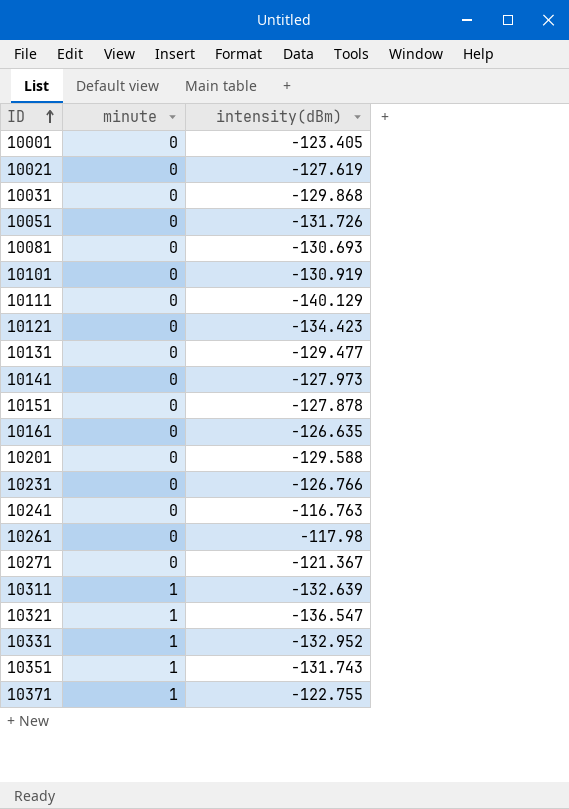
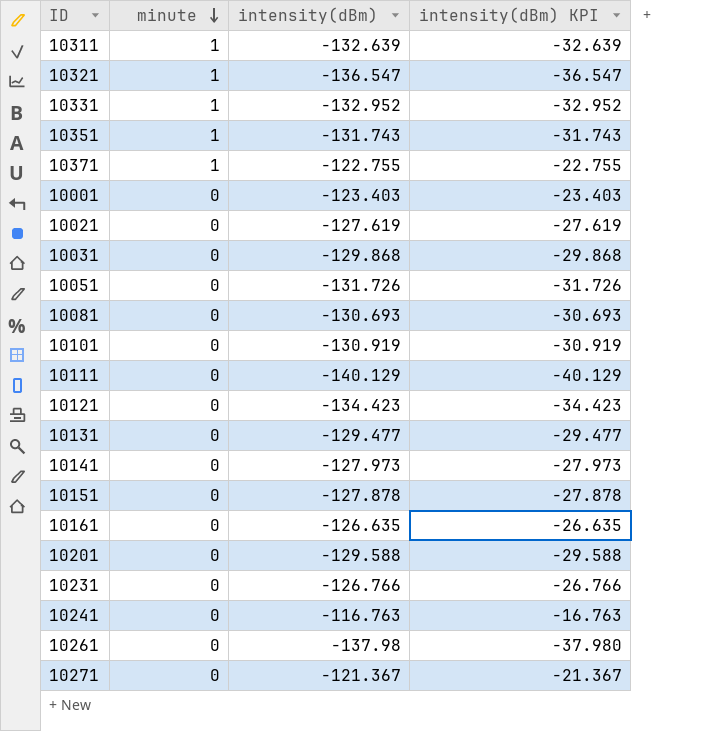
row order: ID ascending -> minute descending
column intensity(dBm) KPI | formula: none -> [intensity(dBm)] + 100
10001 | intensity(dBm): -123.405 -> -123.403
10261 | intensity(dBm): -117.98 -> -137.98

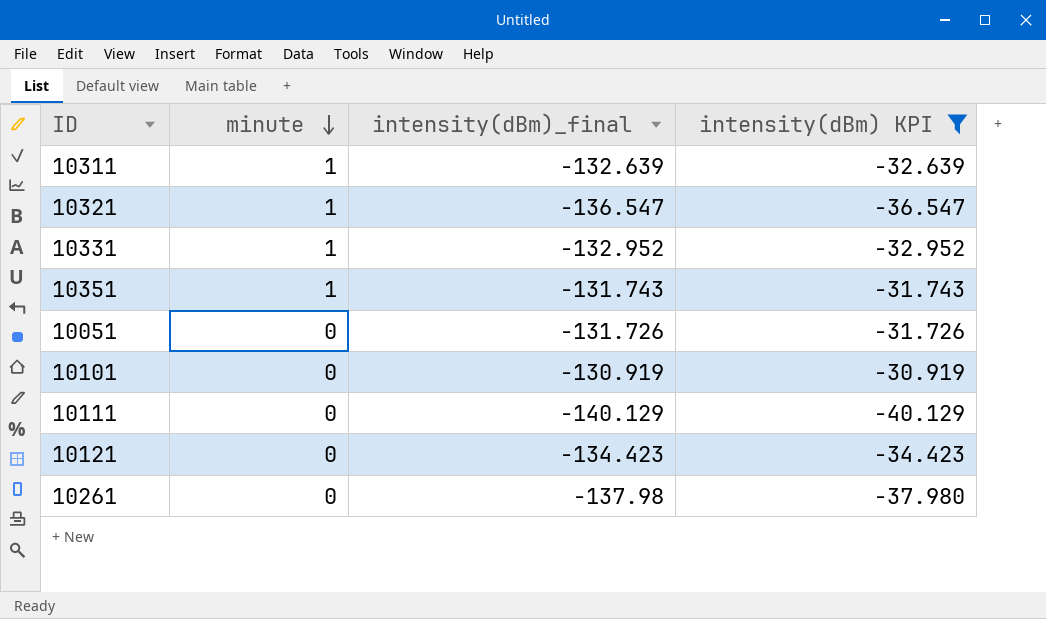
filter: none -> intensity(dBm) KPI <= -30.919
column name: intensity(dBm) -> intensity(dBm)_final

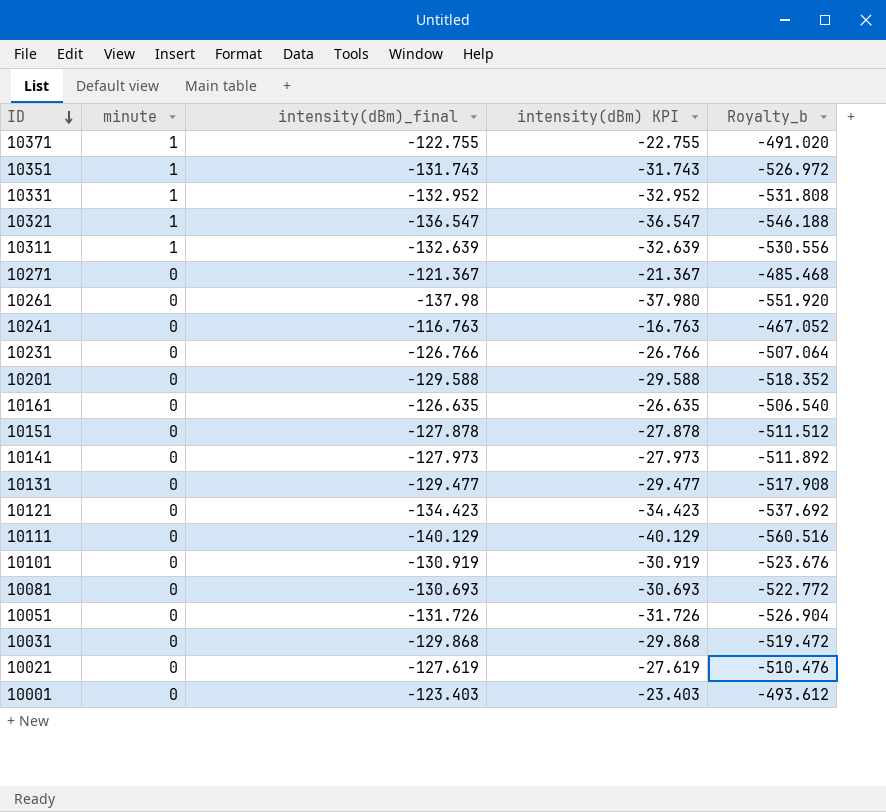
filter: intensity(dBm) KPI <= -30.919 -> none
row order: minute descending -> ID descending
column Royalty_b | formula: none -> [intensity(dBm)_final] * 4

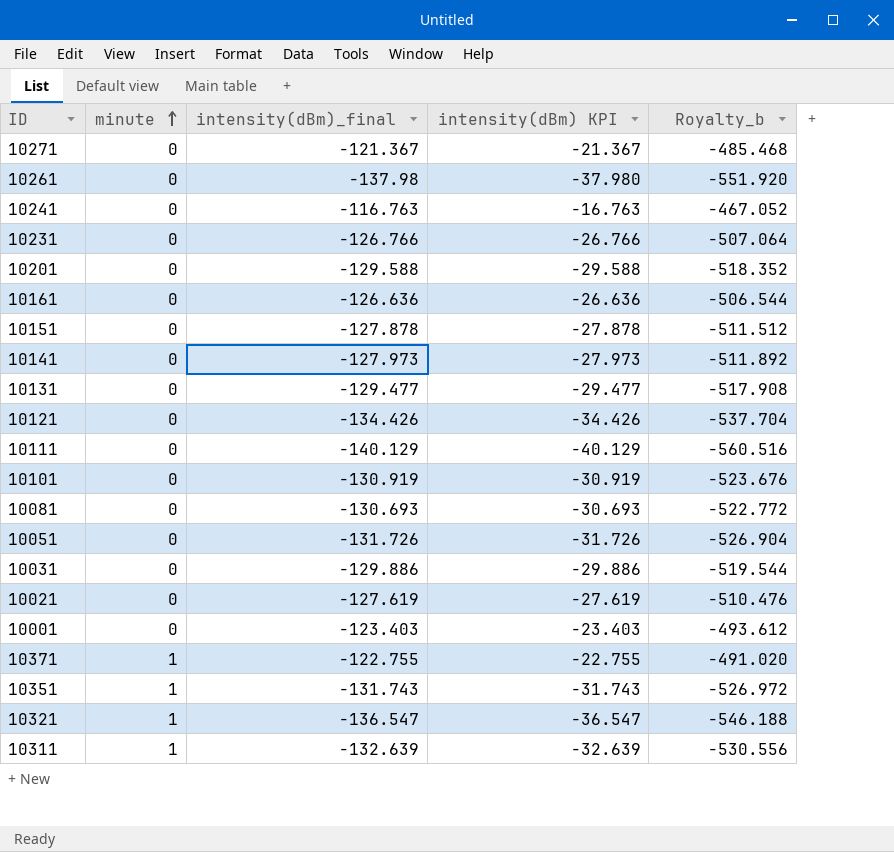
row order: ID descending -> minute ascending
row 10331: 1 | -132.952 | -32.952 | -531.808 -> none
10161 | intensity(dBm)_final: -126.635 -> -126.636
10161 | intensity(dBm) KPI: -26.635 -> -26.636
10161 | Royalty_b: -506.540 -> -506.544
10121 | intensity(dBm)_final: -134.423 -> -134.426
10121 | intensity(dBm) KPI: -34.423 -> -34.426
10121 | Royalty_b: -537.692 -> -537.704
10031 | intensity(dBm)_final: -129.868 -> -129.886
10031 | intensity(dBm) KPI: -29.868 -> -29.886
10031 | Royalty_b: -519.472 -> -519.544

